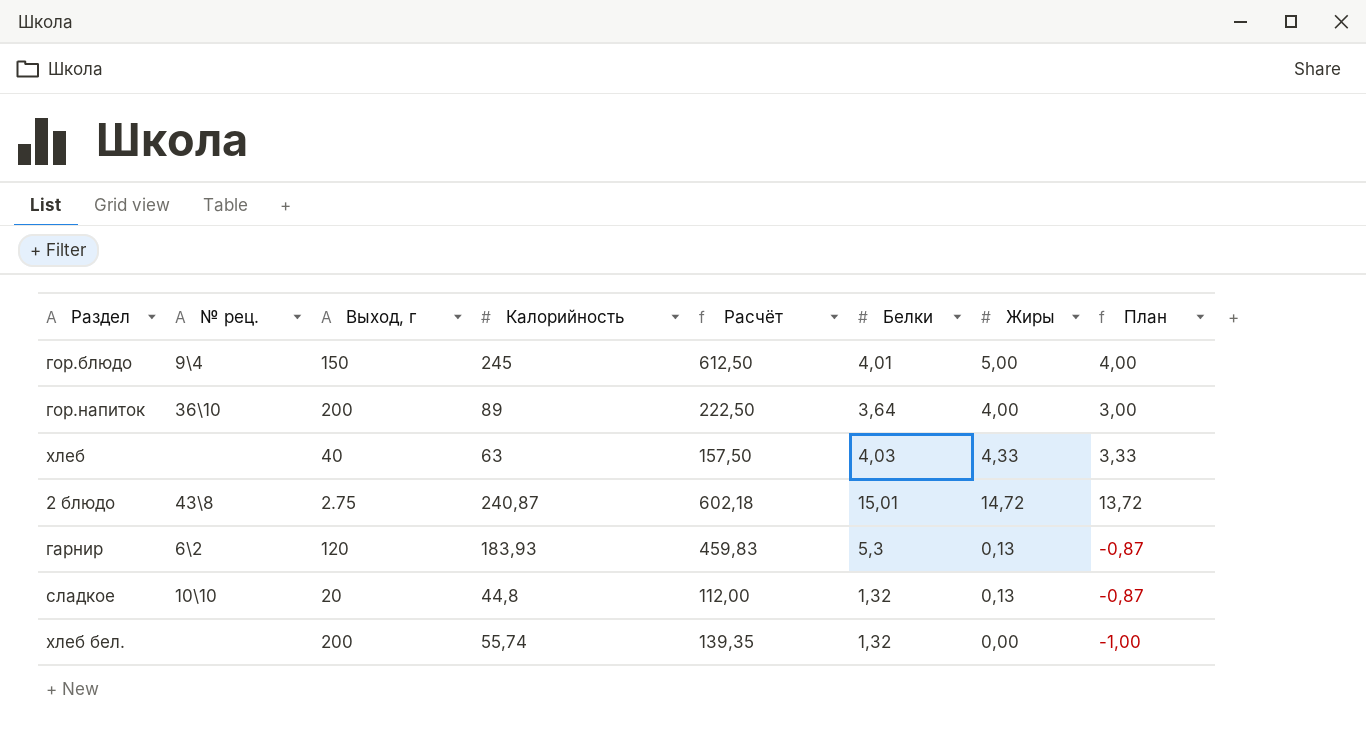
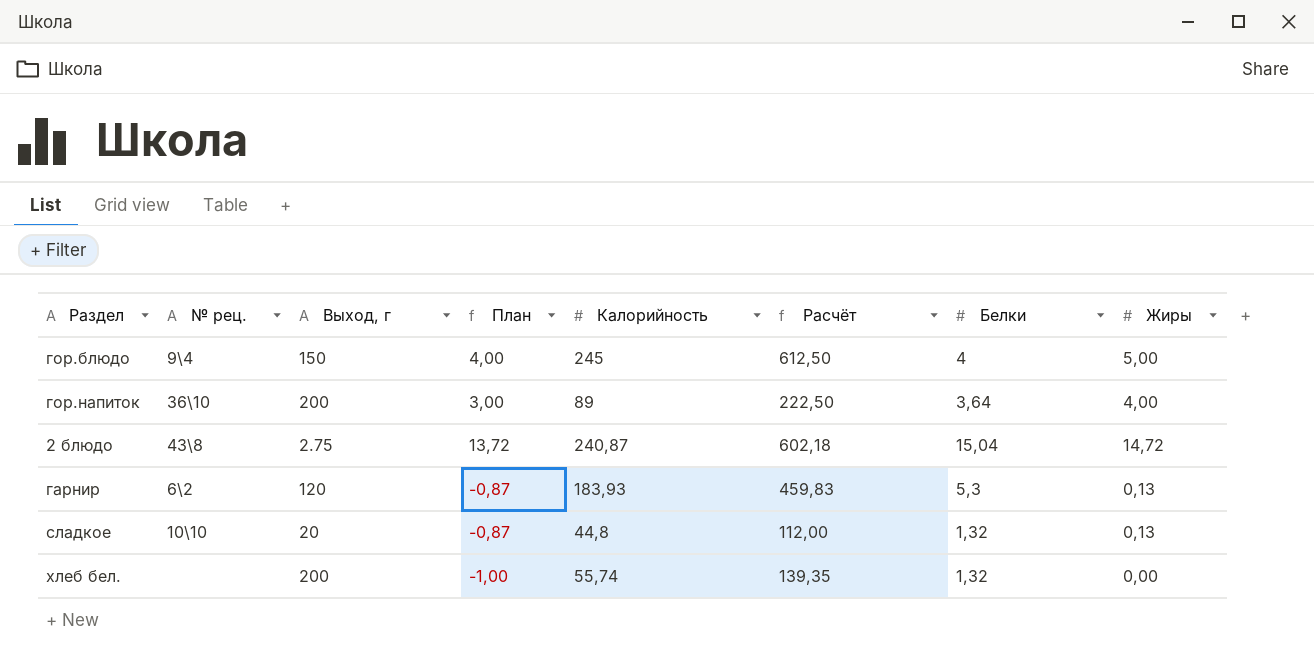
column План | position: 8 -> 4
row хлеб: none | 40 | 63 | 157,50 | 4,03 | 4,33 | 3,33 -> none
гор.блюдо | Белки: 4,01 -> 4
2 блюдо | Белки: 15,01 -> 15,04

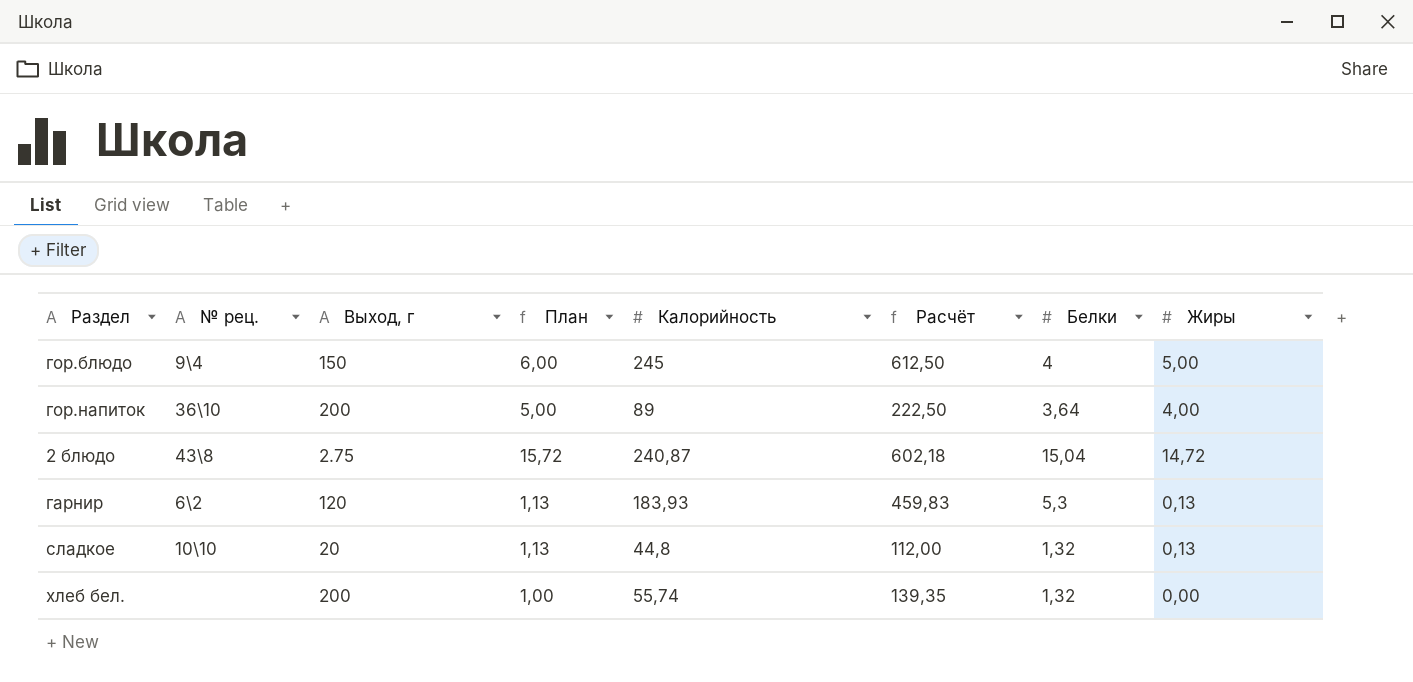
column План | formula: [Жиры] - 1 -> [Жиры] + 1

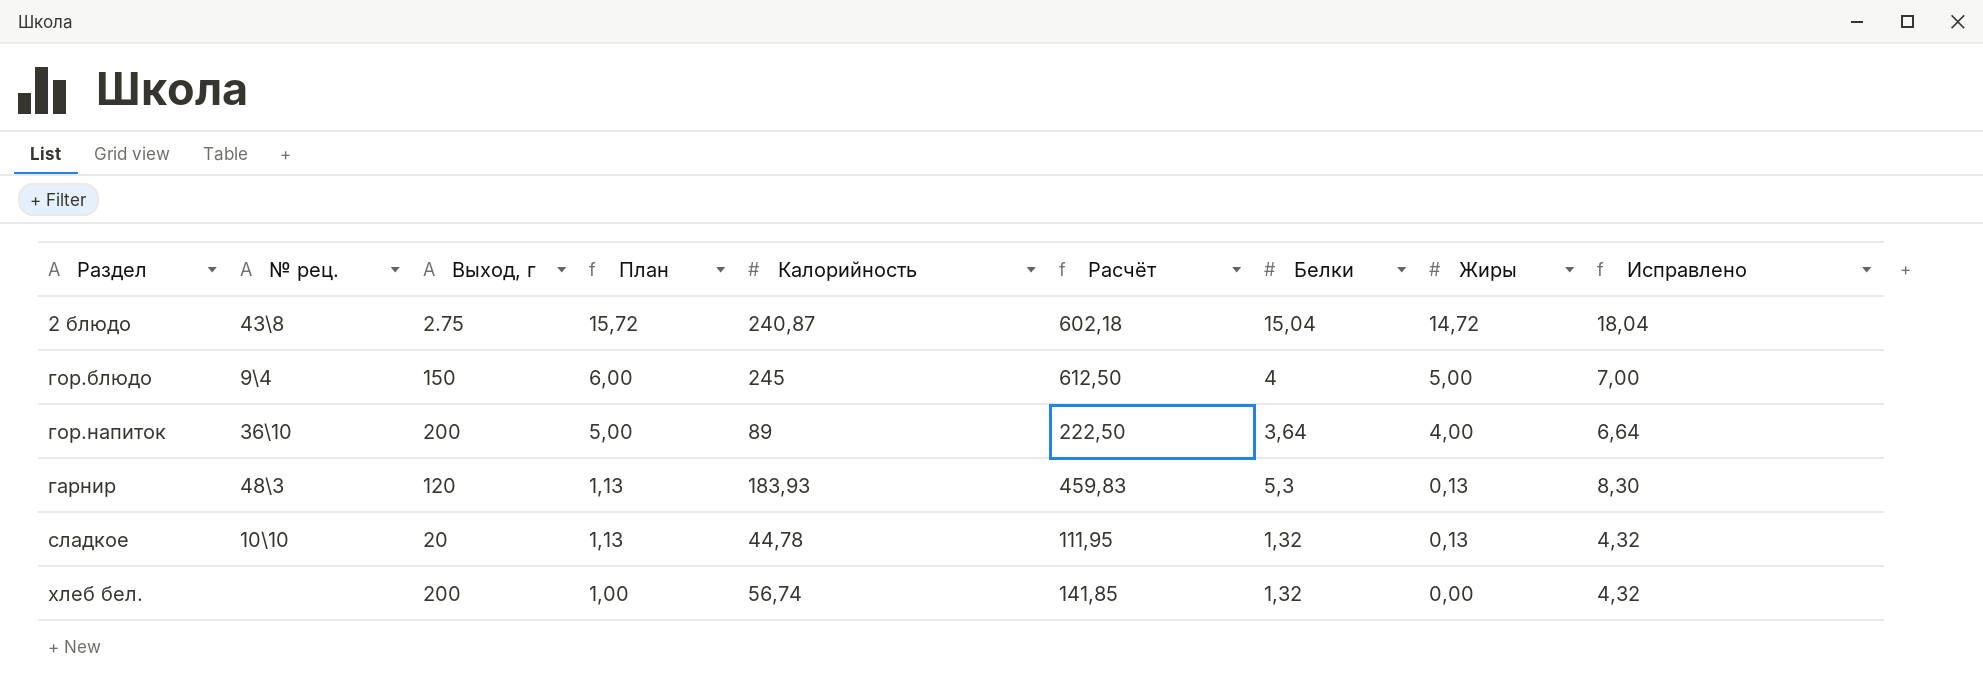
row order: none -> План descending
column Исправлено | formula: none -> [Белки] + 3
гарнир | № рец.: 6\2 -> 48\3
сладкое | Калорийность: 44,8 -> 44,78
сладкое | Расчёт: 112,00 -> 111,95
хлеб бел. | Калорийность: 55,74 -> 56,74
хлеб бел. | Расчёт: 139,35 -> 141,85

